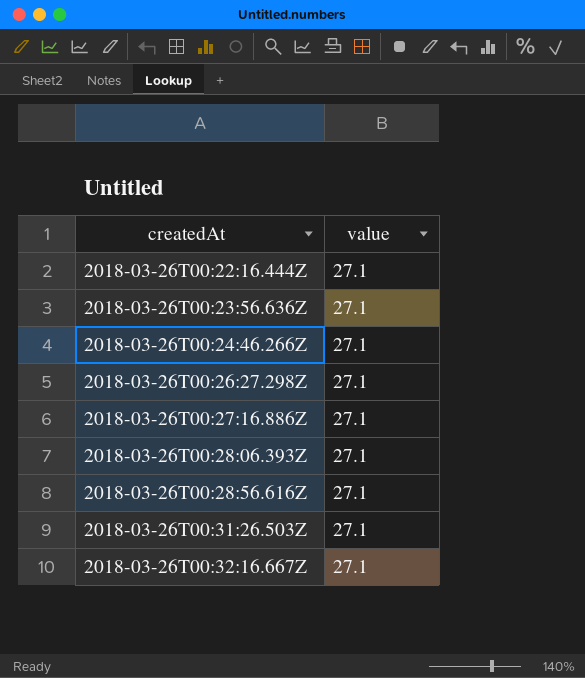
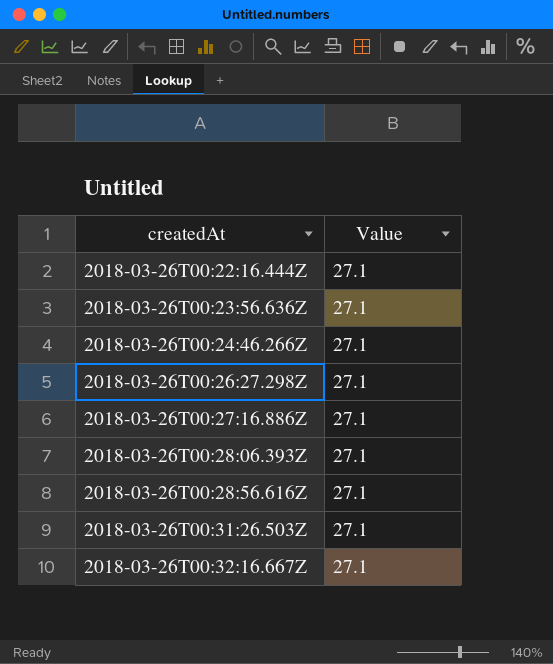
column name: value -> Value

